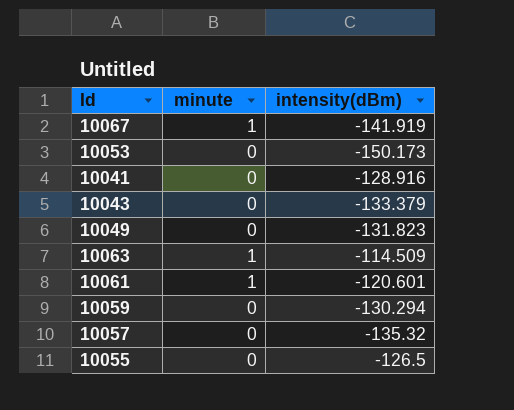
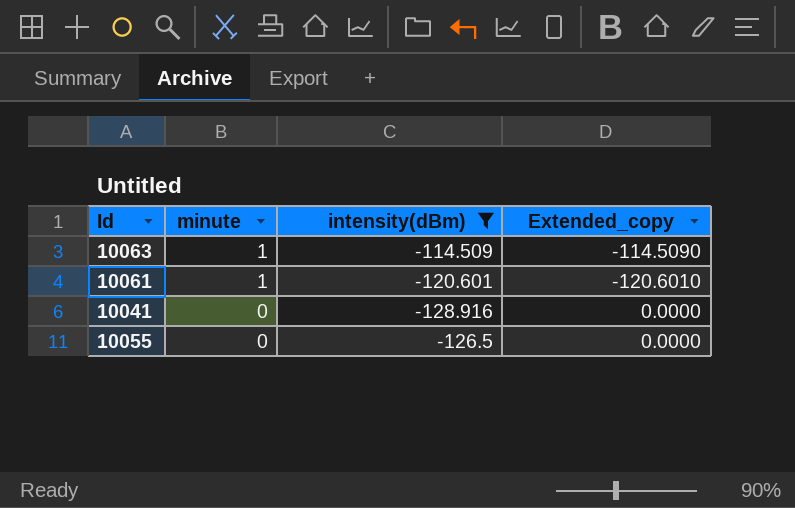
filter: none -> intensity(dBm) >= -128.916
row order: none -> minute descending
column Extended_copy | formula: none -> [minute] * [intensity(dBm)]

